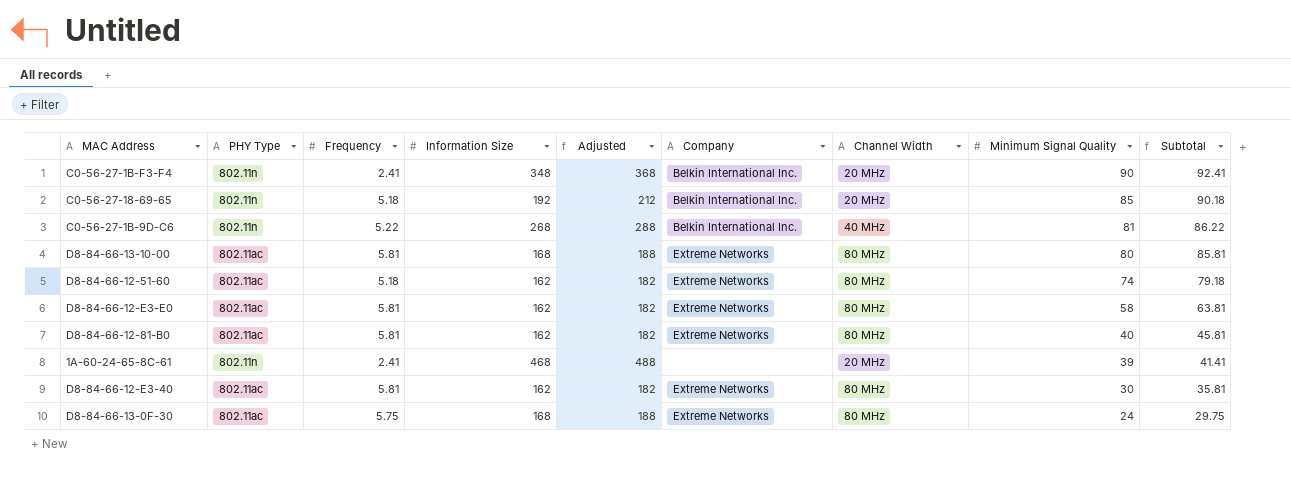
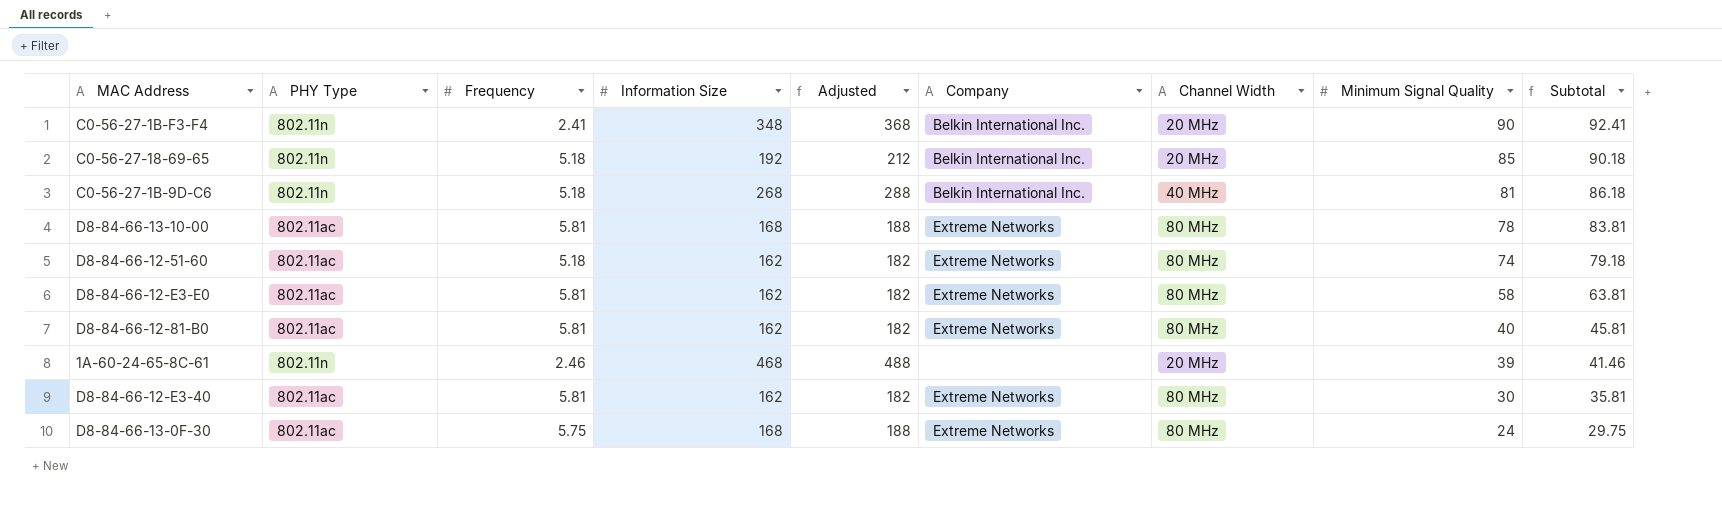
C0-56-27-1B-9D-C6 | Frequency: 5.22 -> 5.18
C0-56-27-1B-9D-C6 | Subtotal: 86.22 -> 86.18
D8-84-66-13-10-00 | Minimum Signal Quality: 80 -> 78
D8-84-66-13-10-00 | Subtotal: 85.81 -> 83.81
1A-60-24-65-8C-61 | Frequency: 2.41 -> 2.46
1A-60-24-65-8C-61 | Subtotal: 41.41 -> 41.46

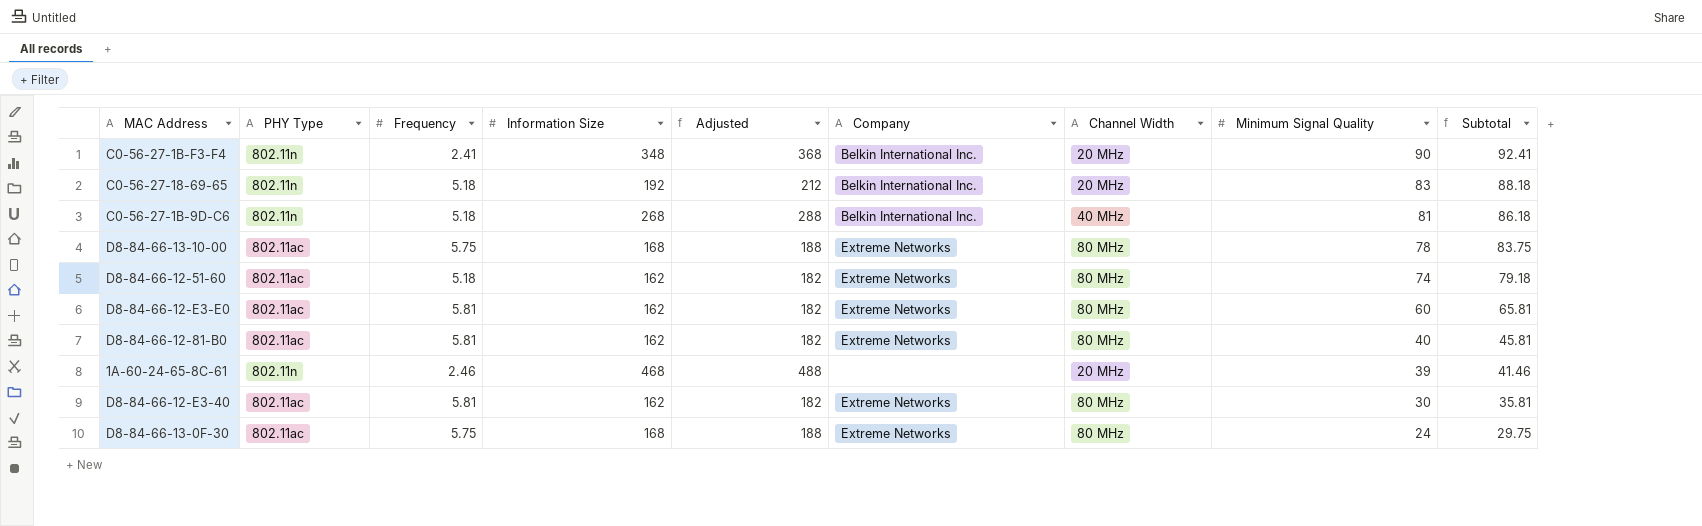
C0-56-27-18-69-65 | Minimum Signal Quality: 85 -> 83
C0-56-27-18-69-65 | Subtotal: 90.18 -> 88.18
D8-84-66-13-10-00 | Frequency: 5.81 -> 5.75
D8-84-66-13-10-00 | Subtotal: 83.81 -> 83.75
D8-84-66-12-E3-E0 | Minimum Signal Quality: 58 -> 60
D8-84-66-12-E3-E0 | Subtotal: 63.81 -> 65.81

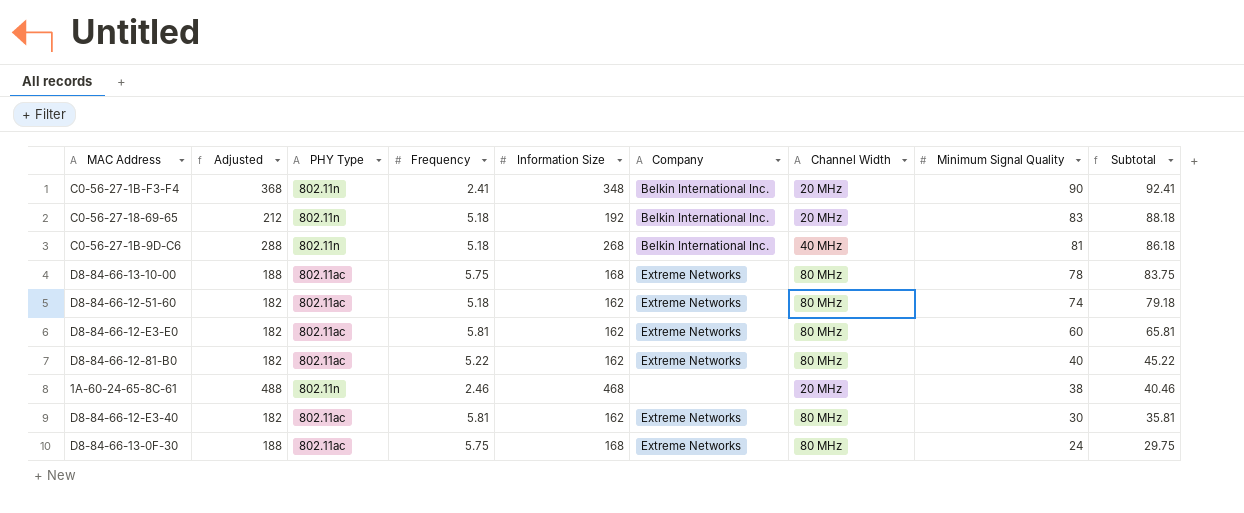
column Adjusted | position: 5 -> 2
D8-84-66-12-81-B0 | Frequency: 5.81 -> 5.22
D8-84-66-12-81-B0 | Subtotal: 45.81 -> 45.22
1A-60-24-65-8C-61 | Minimum Signal Quality: 39 -> 38
1A-60-24-65-8C-61 | Subtotal: 41.46 -> 40.46

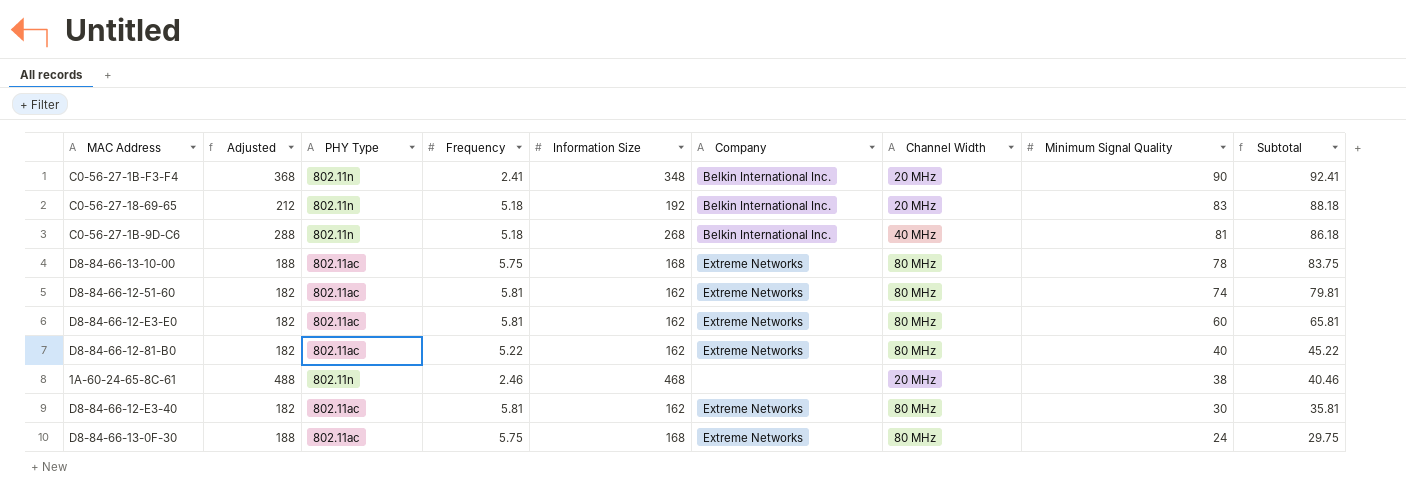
D8-84-66-12-51-60 | Frequency: 5.18 -> 5.81
D8-84-66-12-51-60 | Subtotal: 79.18 -> 79.81

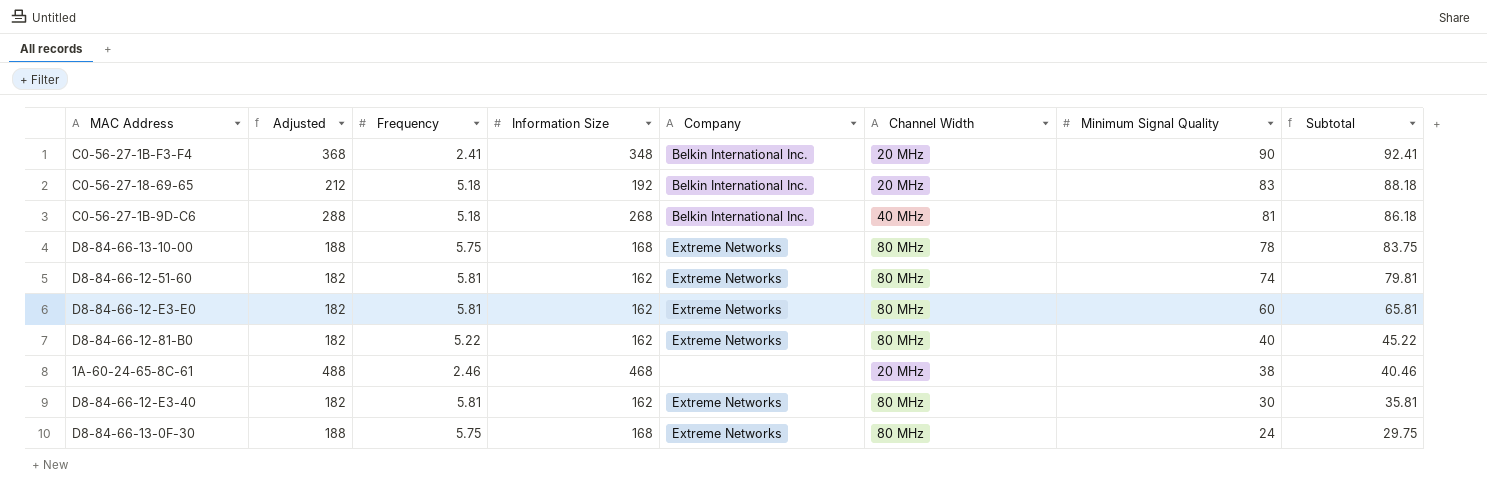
column PHY Type | position: 3 -> none

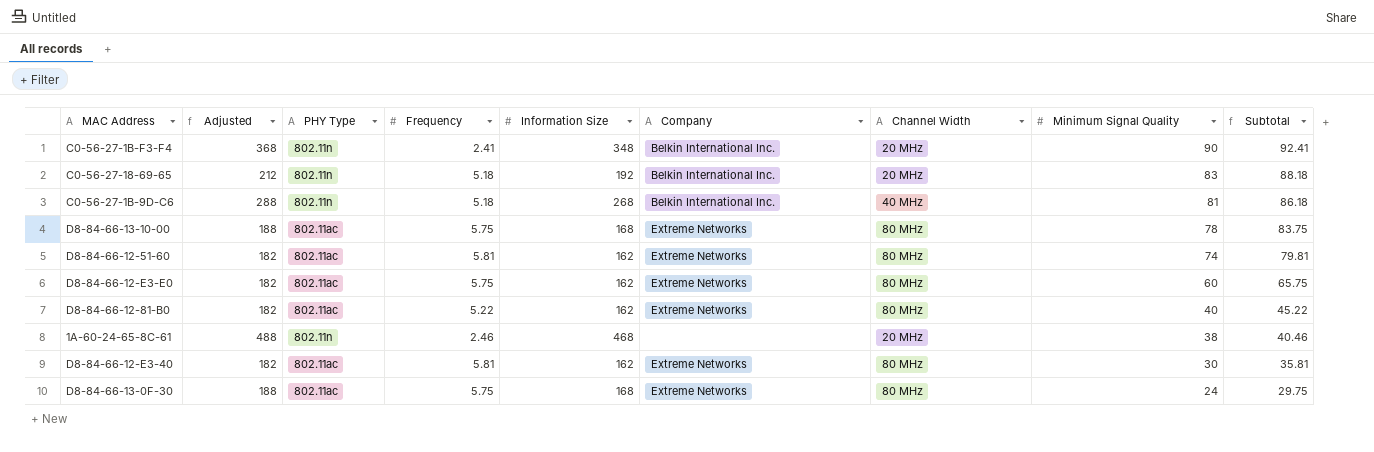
column PHY Type | position: none -> 3
D8-84-66-12-E3-E0 | Frequency: 5.81 -> 5.75
D8-84-66-12-E3-E0 | Subtotal: 65.81 -> 65.75

